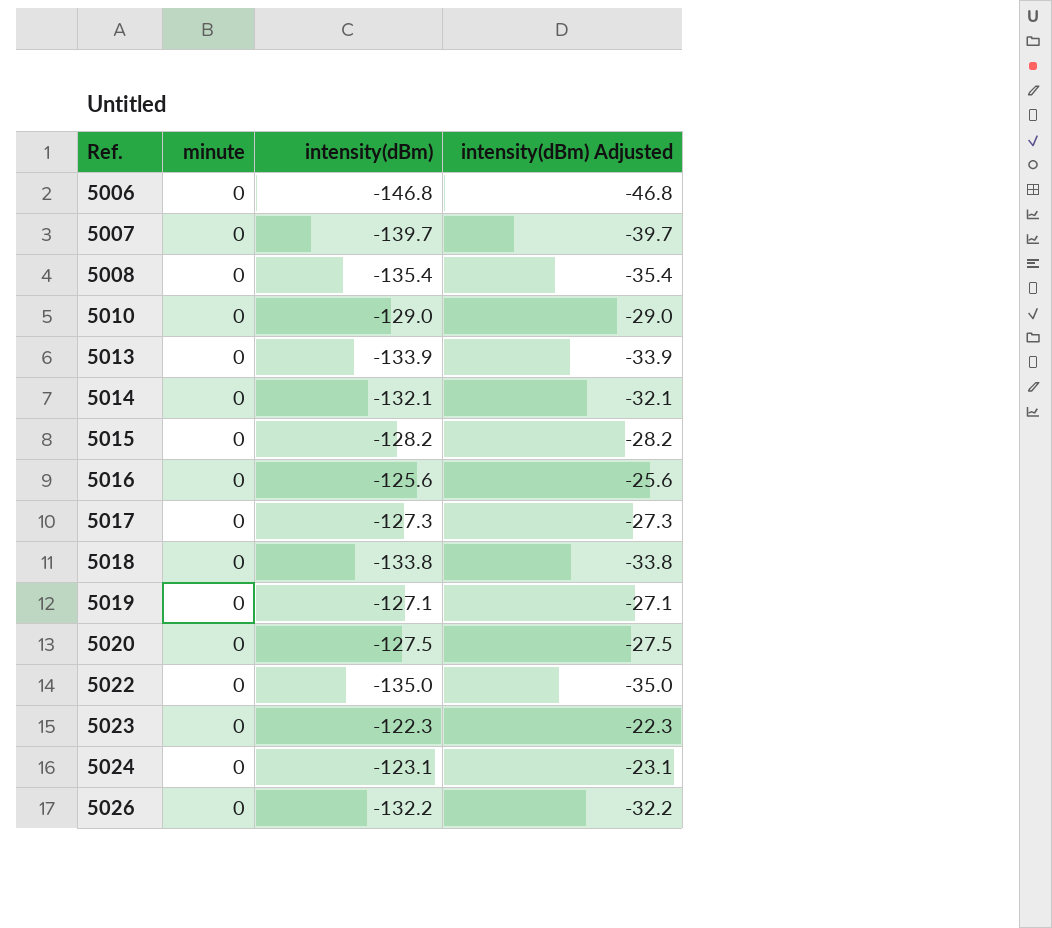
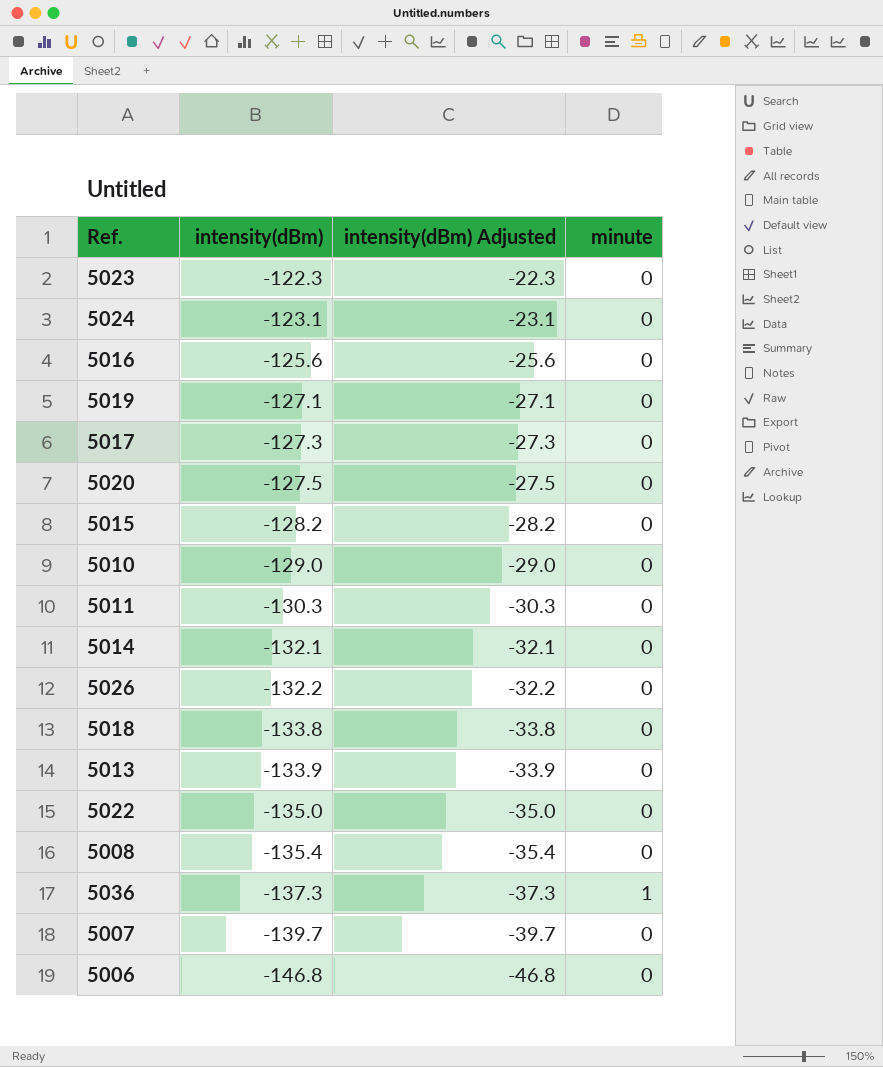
row order: Ref. ascending -> intensity(dBm) descending
column minute | position: 2 -> 4
row 5011: none -> -130.3 | -30.3 | 0
row 5036: none -> -137.3 | -37.3 | 1

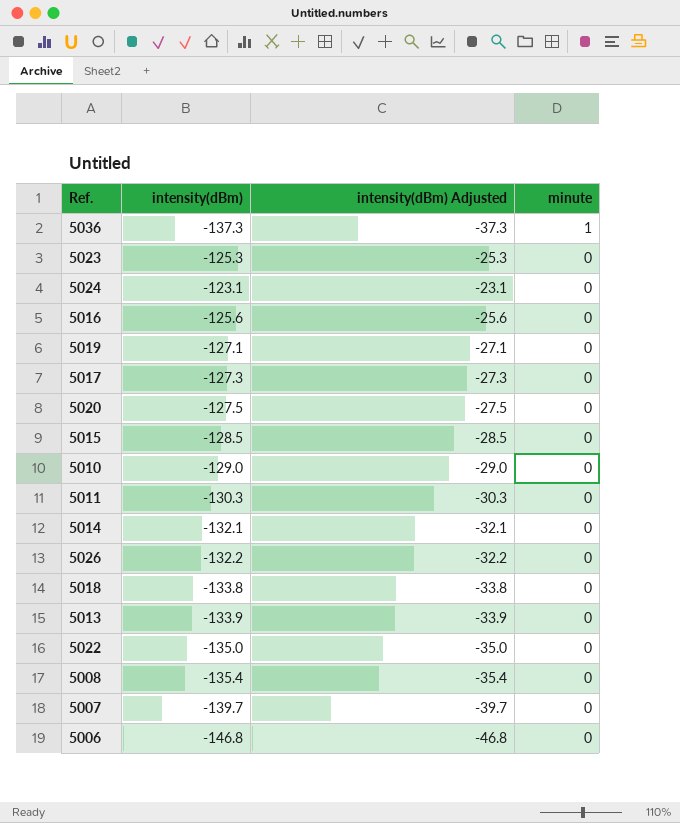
row order: intensity(dBm) descending -> minute descending
5023 | intensity(dBm): -122.3 -> -125.3
5023 | intensity(dBm) Adjusted: -22.3 -> -25.3
5015 | intensity(dBm): -128.2 -> -128.5
5015 | intensity(dBm) Adjusted: -28.2 -> -28.5

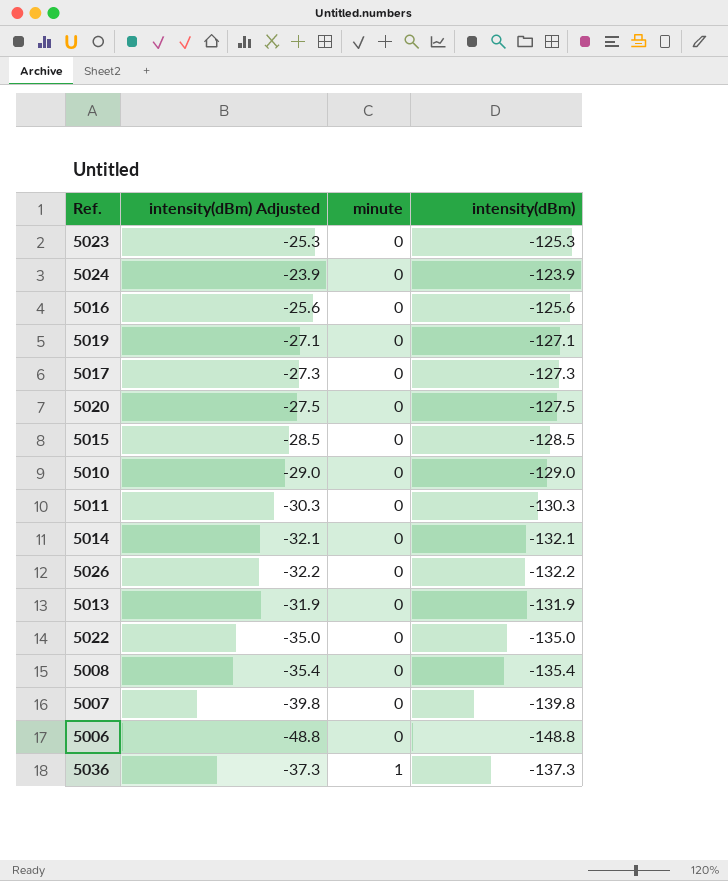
row order: minute descending -> minute ascending
column intensity(dBm) | position: 2 -> 4
row 5018: -133.8 | -33.8 | 0 -> none
5024 | intensity(dBm) Adjusted: -23.1 -> -23.9
5024 | intensity(dBm): -123.1 -> -123.9
5013 | intensity(dBm) Adjusted: -33.9 -> -31.9
5013 | intensity(dBm): -133.9 -> -131.9
5007 | intensity(dBm) Adjusted: -39.7 -> -39.8
5007 | intensity(dBm): -139.7 -> -139.8
5006 | intensity(dBm) Adjusted: -46.8 -> -48.8
5006 | intensity(dBm): -146.8 -> -148.8

